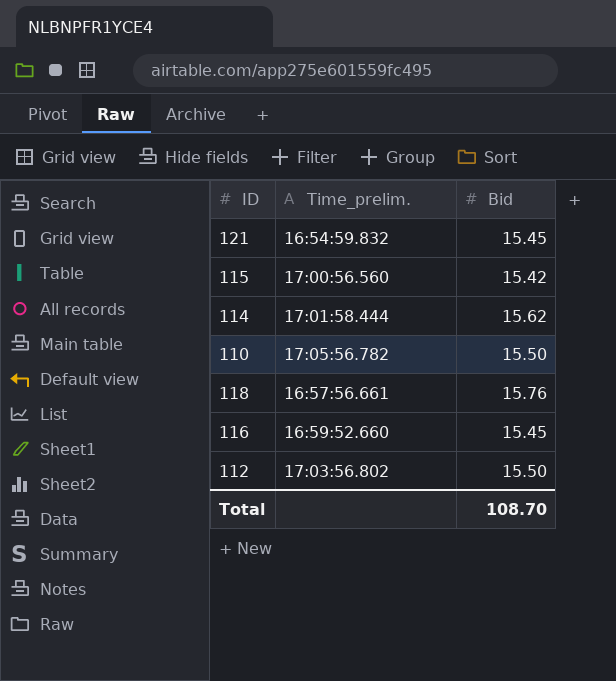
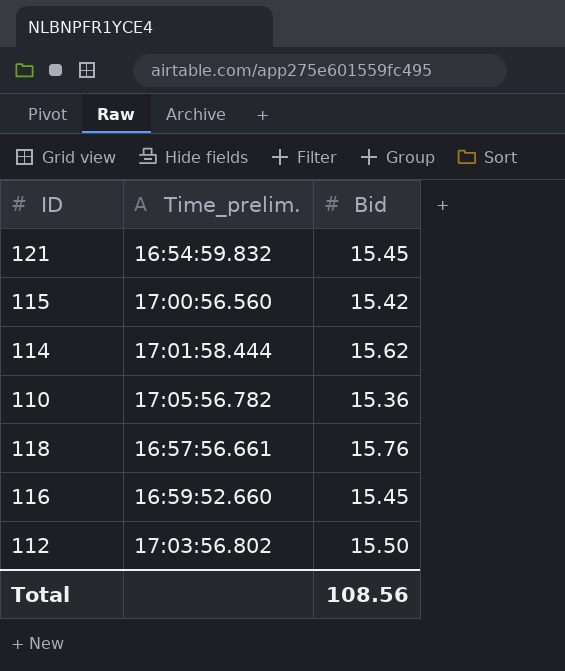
110 | Bid: 15.50 -> 15.36
Total | Bid: 108.70 -> 108.56

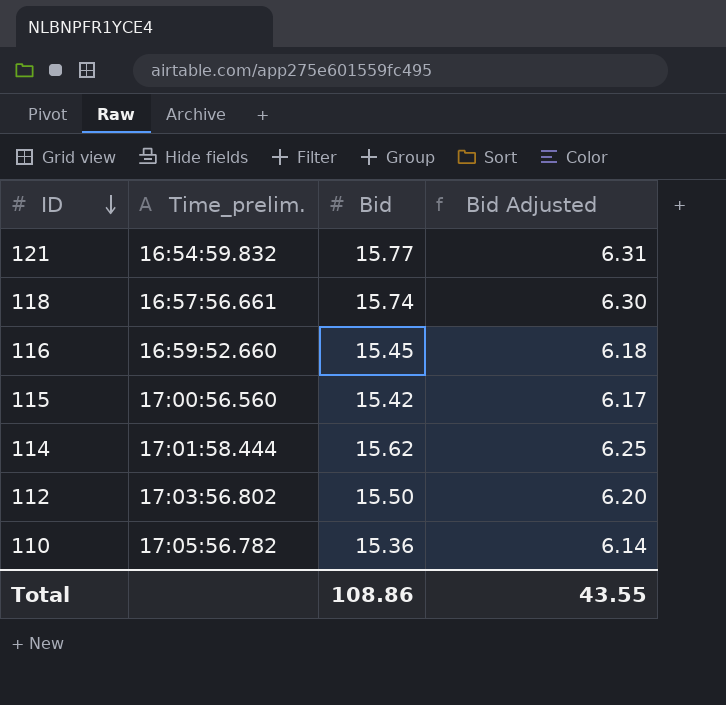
row order: none -> ID descending
column Bid Adjusted | formula: none -> [Bid] * 0.4
121 | Bid: 15.45 -> 15.77
118 | Bid: 15.76 -> 15.74
Total | Bid: 108.56 -> 108.86

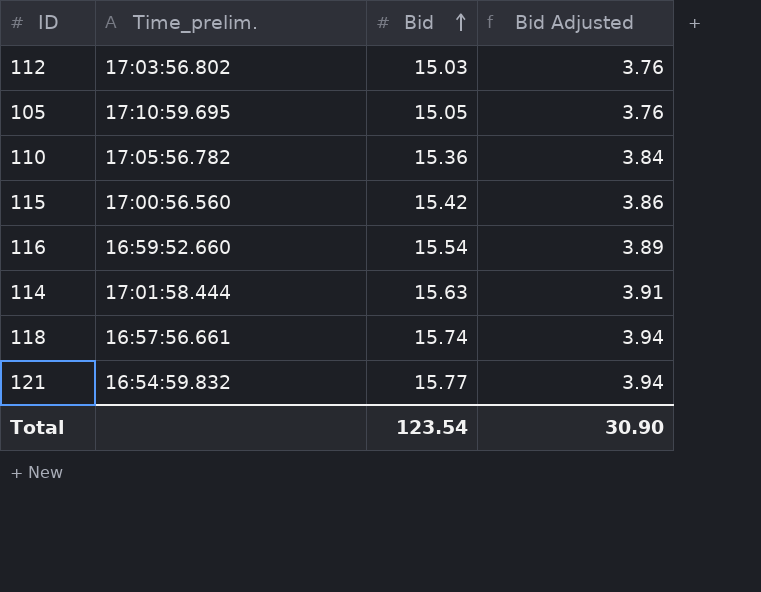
row order: ID descending -> Bid ascending
column Bid Adjusted | formula: [Bid] * 0.4 -> [Bid] * 0.25
112 | Bid: 15.50 -> 15.03
row 105: none -> 17:10:59.695 | 15.05 | 3.76
116 | Bid: 15.45 -> 15.54
114 | Bid: 15.62 -> 15.63
Total | Bid: 108.86 -> 123.54
Total | Bid Adjusted: 43.55 -> 30.90

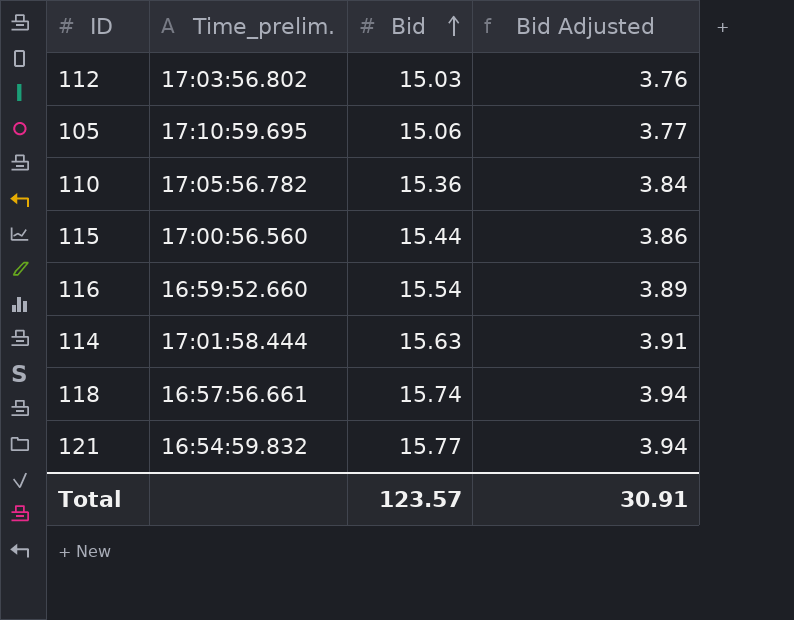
105 | Bid: 15.05 -> 15.06
105 | Bid Adjusted: 3.76 -> 3.77
115 | Bid: 15.42 -> 15.44
Total | Bid: 123.54 -> 123.57
Total | Bid Adjusted: 30.90 -> 30.91

